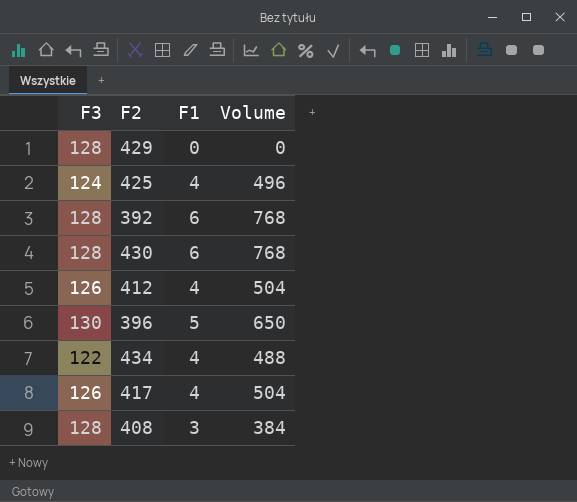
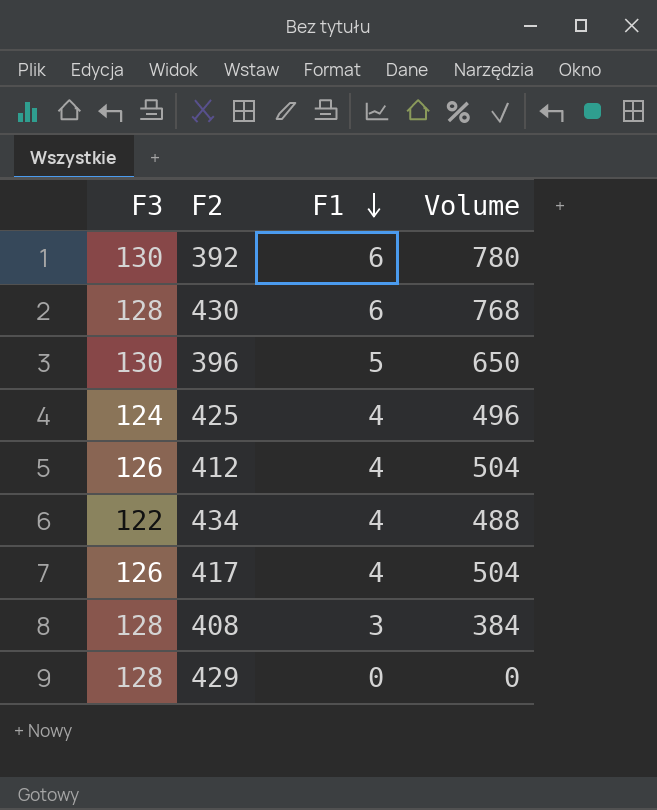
row order: none -> F1 descending
392 | F3: 128 -> 130
392 | Volume: 768 -> 780

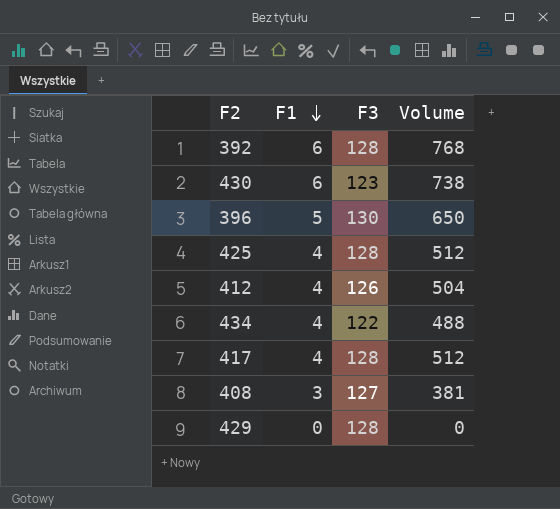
column F3 | position: 1 -> 3
392 | F3: 130 -> 128
392 | Volume: 780 -> 768
430 | F3: 128 -> 123
430 | Volume: 768 -> 738
425 | F3: 124 -> 128
425 | Volume: 496 -> 512
417 | F3: 126 -> 128
417 | Volume: 504 -> 512
408 | F3: 128 -> 127
408 | Volume: 384 -> 381

